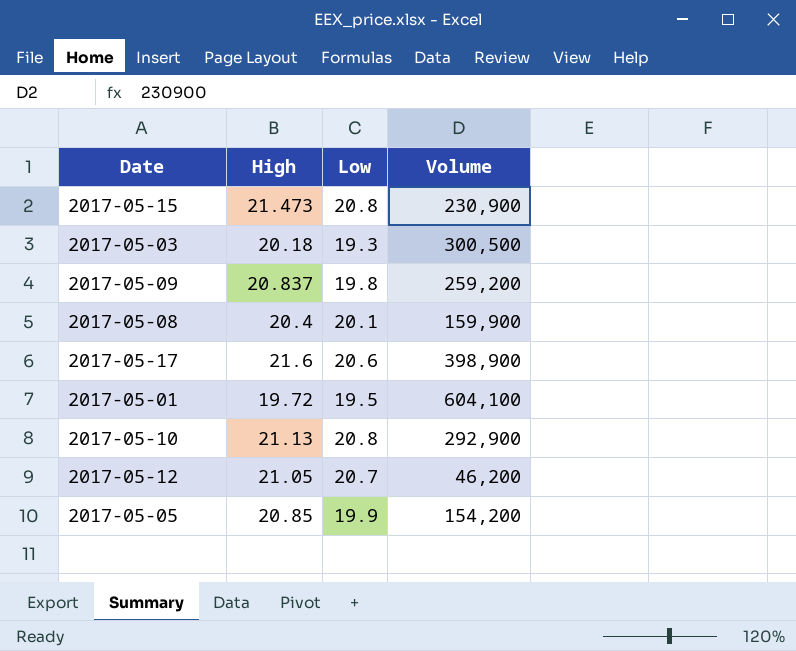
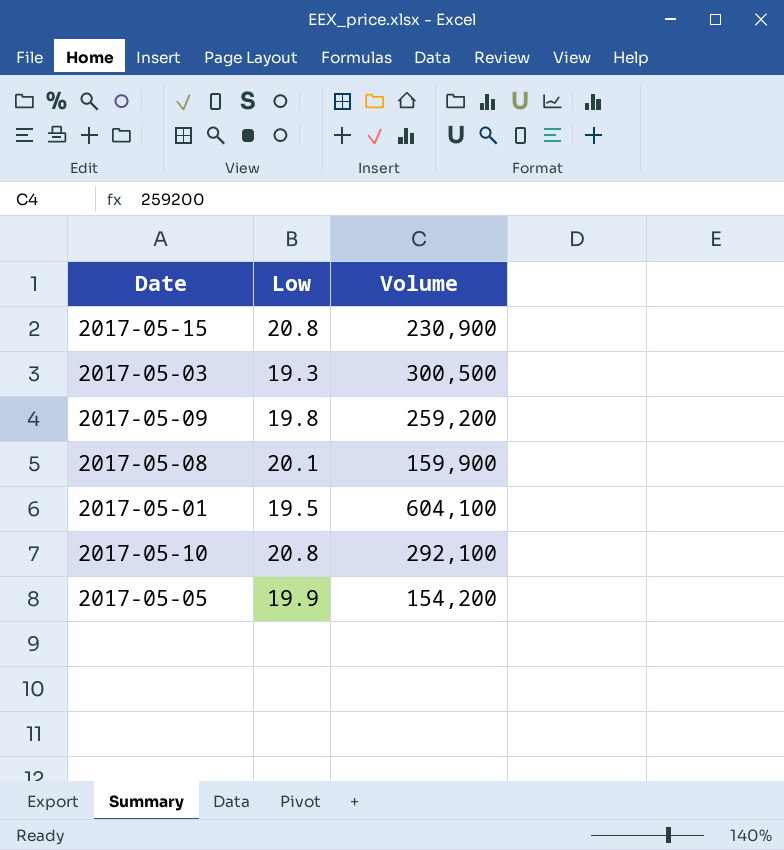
column High | position: 2 -> none
row 2017-05-17: 21.6 | 20.6 | 398,900 -> none
row 2017-05-12: 21.05 | 20.7 | 46,200 -> none
2017-05-10 | Volume: 292,900 -> 292,100

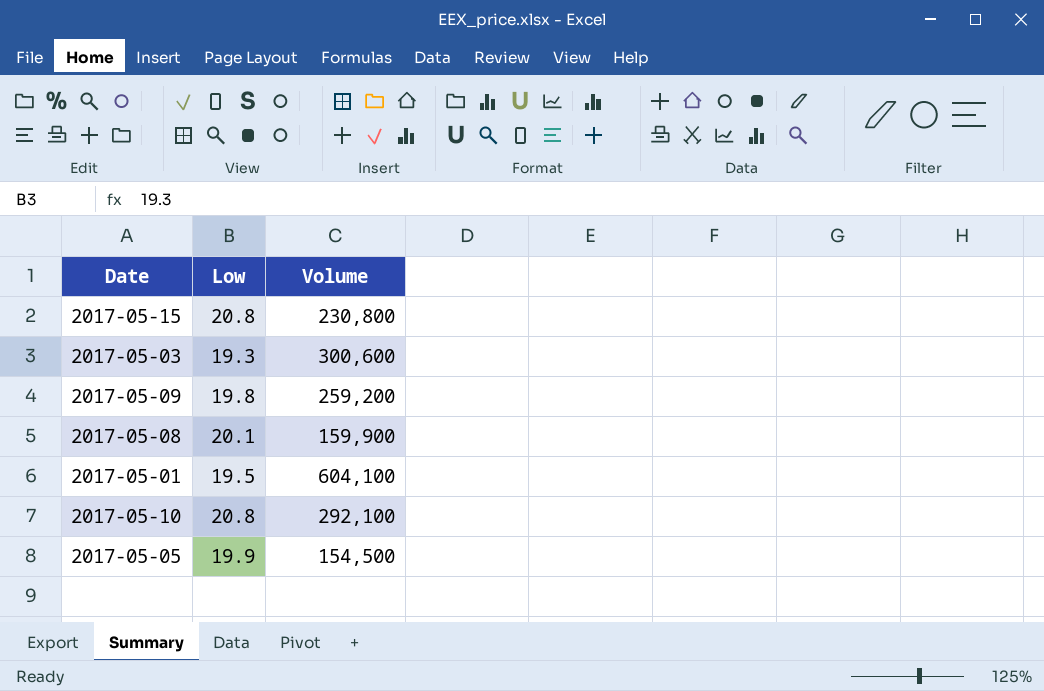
2017-05-15 | Volume: 230,900 -> 230,800
2017-05-03 | Volume: 300,500 -> 300,600
2017-05-05 | Volume: 154,200 -> 154,500

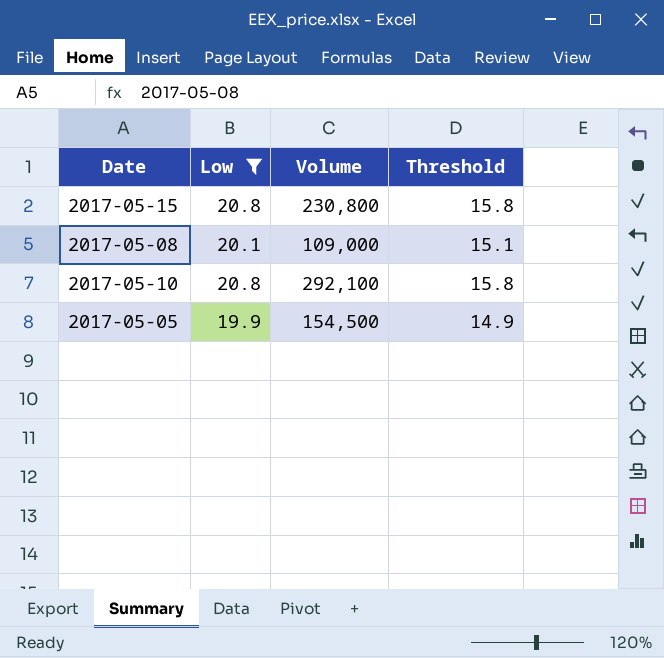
filter: none -> Low >= 19.9
column Threshold | formula: none -> [Low] - 5
2017-05-08 | Volume: 159,900 -> 109,000

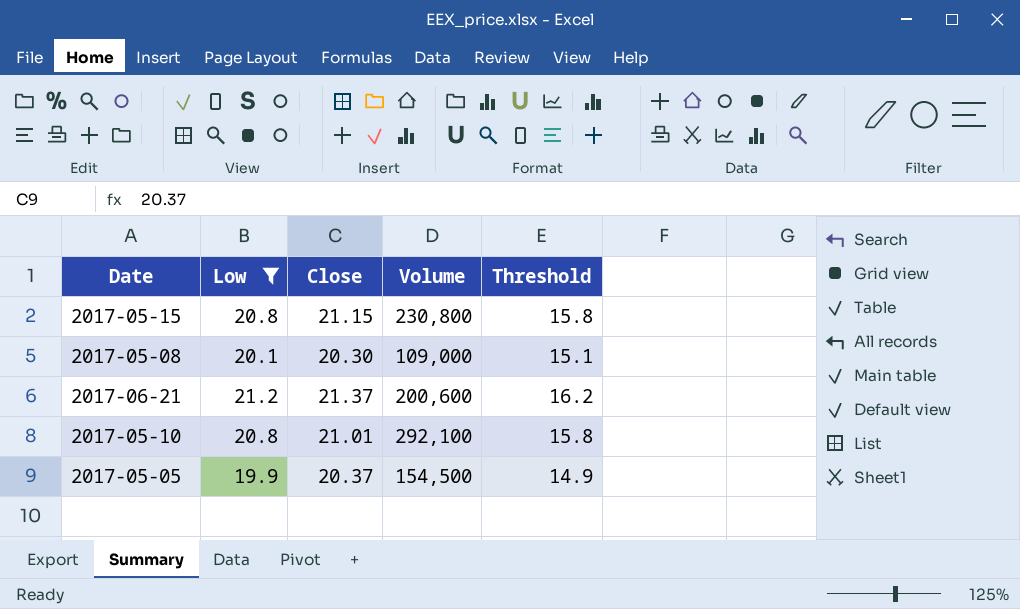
column Close | position: none -> 3
row 2017-06-21: none -> 21.2 | 21.37 | 200,600 | 16.2

